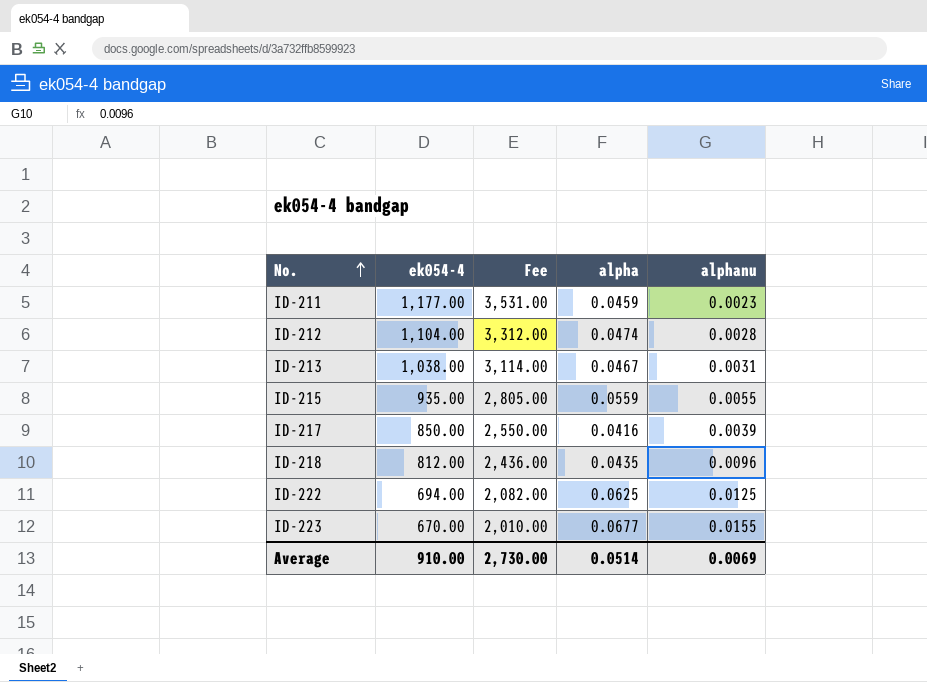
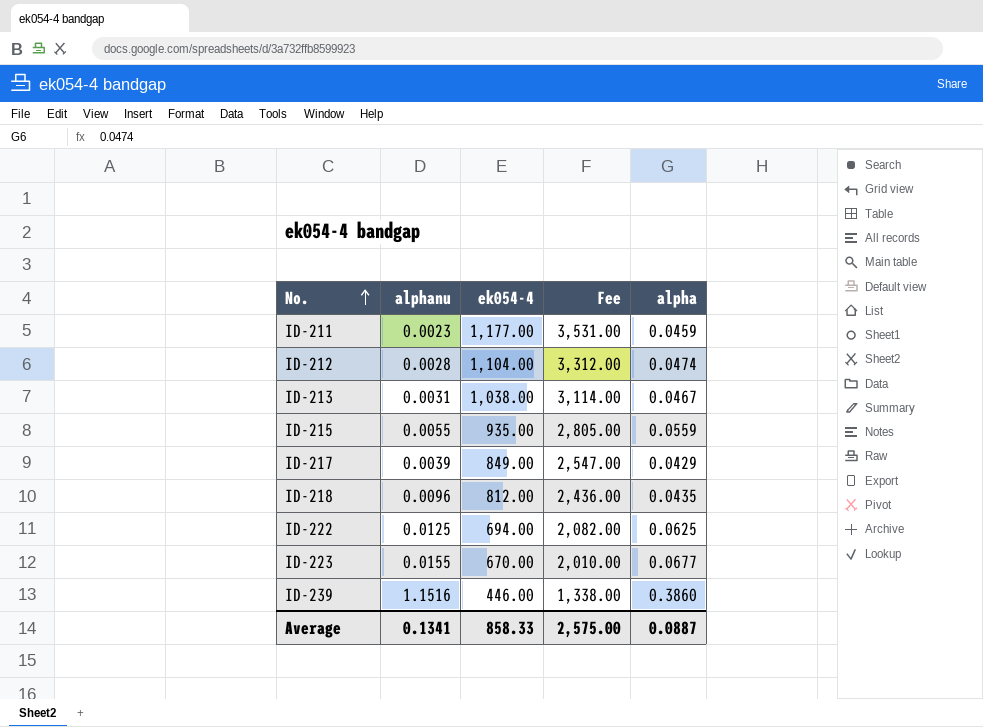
column alphanu | position: 5 -> 2
ID-217 | ek054-4: 850.00 -> 849.00
ID-217 | Fee: 2,550.00 -> 2,547.00
ID-217 | alpha: 0.0416 -> 0.0429
row ID-239: none -> 1.1516 | 446.00 | 1,338.00 | 0.3860
Average | alphanu: 0.0069 -> 0.1341
Average | ek054-4: 910.00 -> 858.33
Average | Fee: 2,730.00 -> 2,575.00
Average | alpha: 0.0514 -> 0.0887

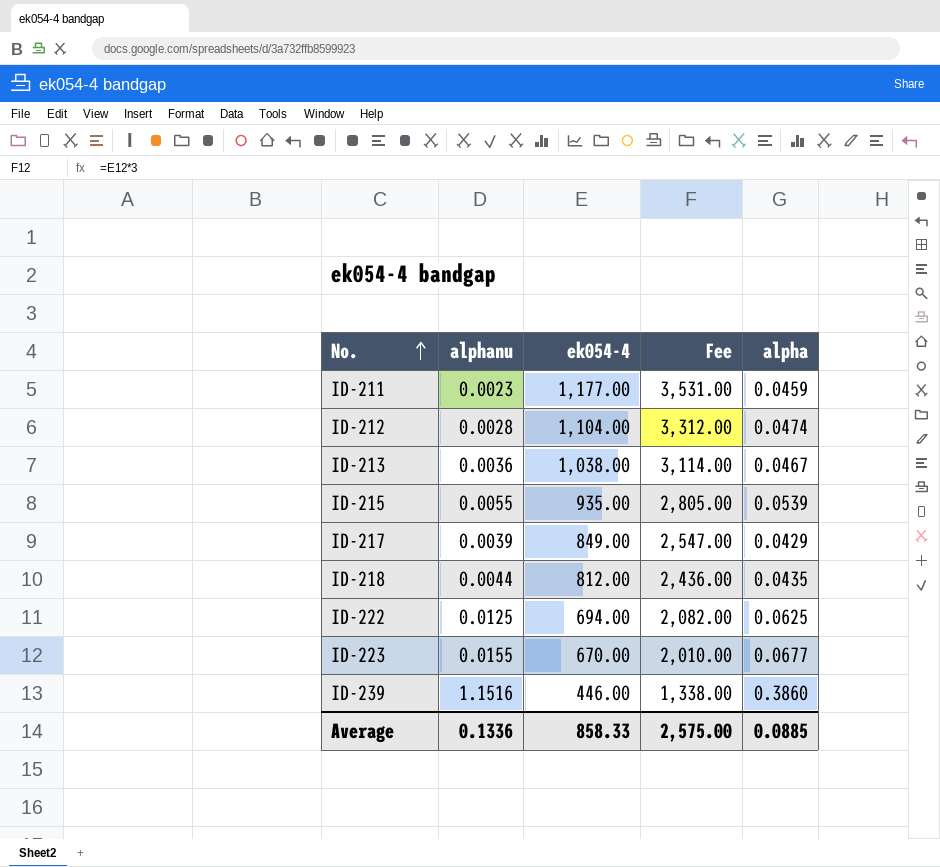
ID-213 | alphanu: 0.0031 -> 0.0036
ID-215 | alpha: 0.0559 -> 0.0539
ID-218 | alphanu: 0.0096 -> 0.0044
Average | alphanu: 0.1341 -> 0.1336
Average | alpha: 0.0887 -> 0.0885

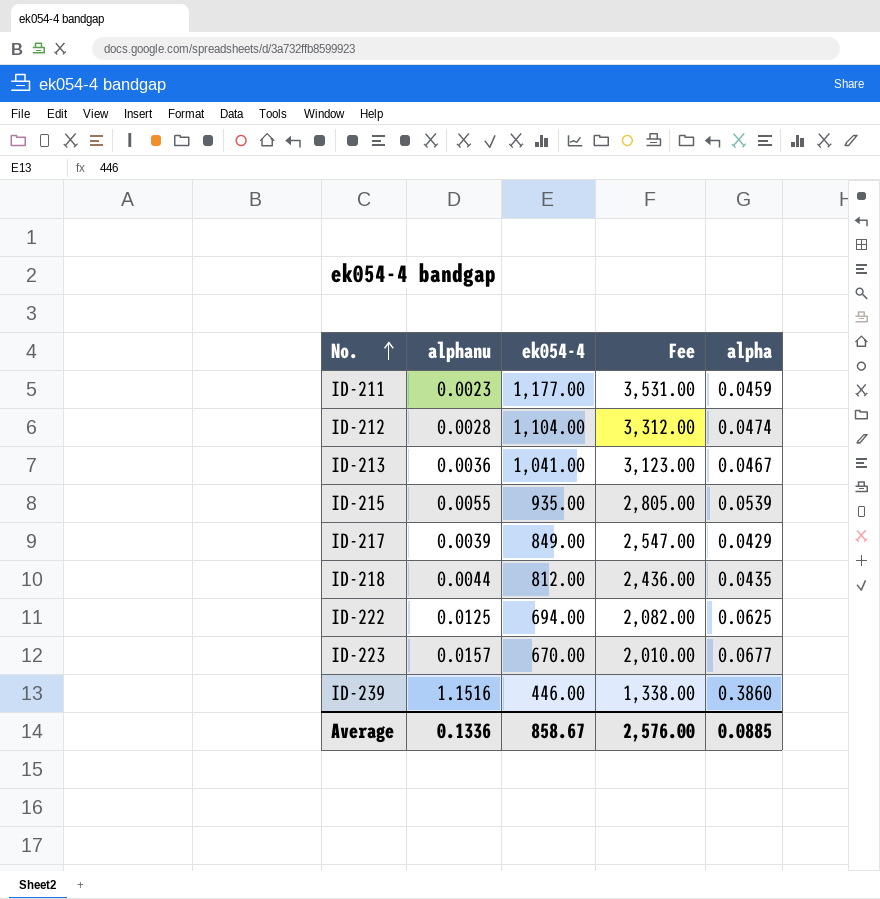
ID-213 | ek054-4: 1,038.00 -> 1,041.00
ID-213 | Fee: 3,114.00 -> 3,123.00
ID-223 | alphanu: 0.0155 -> 0.0157
Average | ek054-4: 858.33 -> 858.67
Average | Fee: 2,575.00 -> 2,576.00

